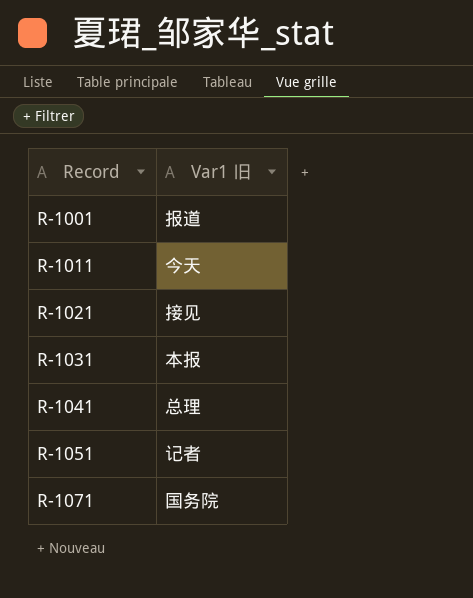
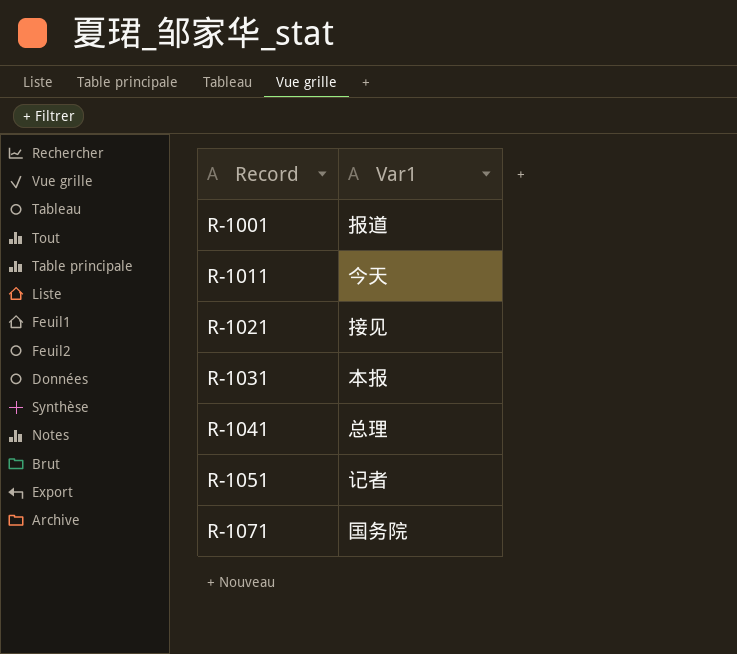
column name: Var1 旧 -> Var1

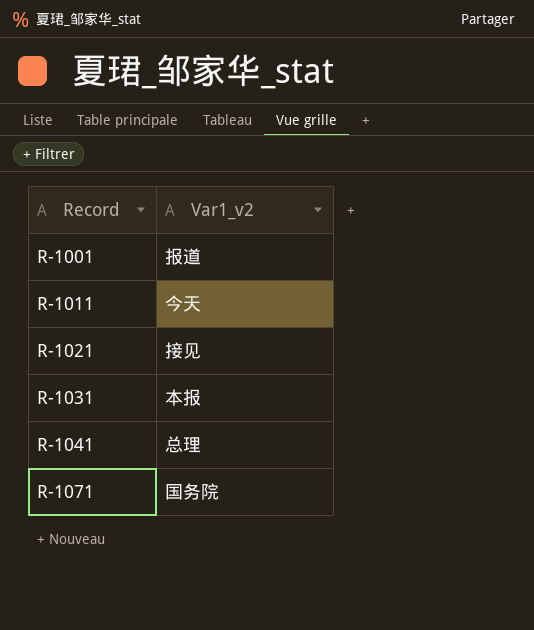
column name: Var1 -> Var1_v2
row R-1051: 记者 -> none

